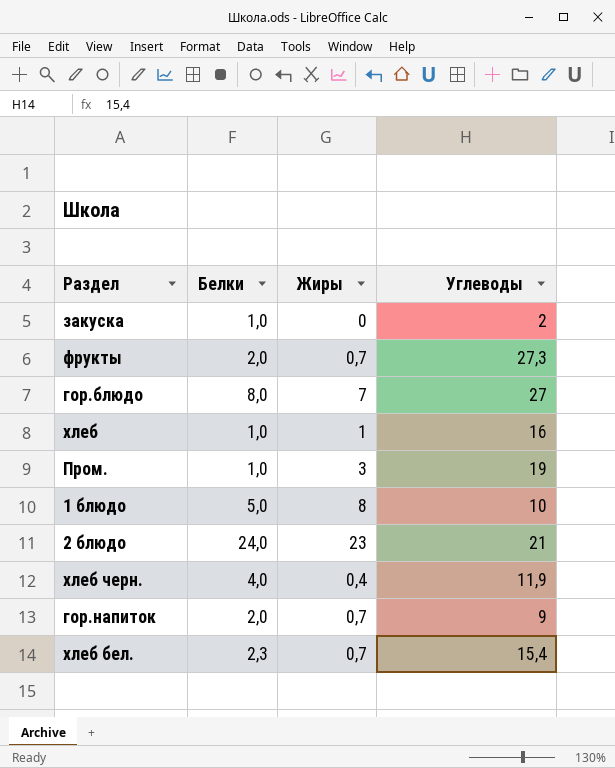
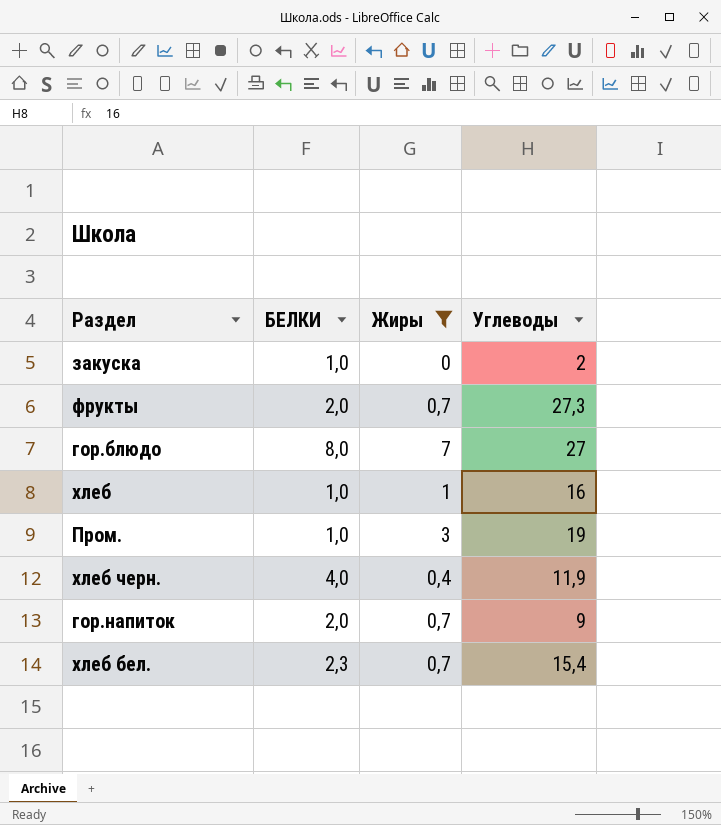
filter: none -> Жиры <= 7
column name: Белки -> БЕЛКИ

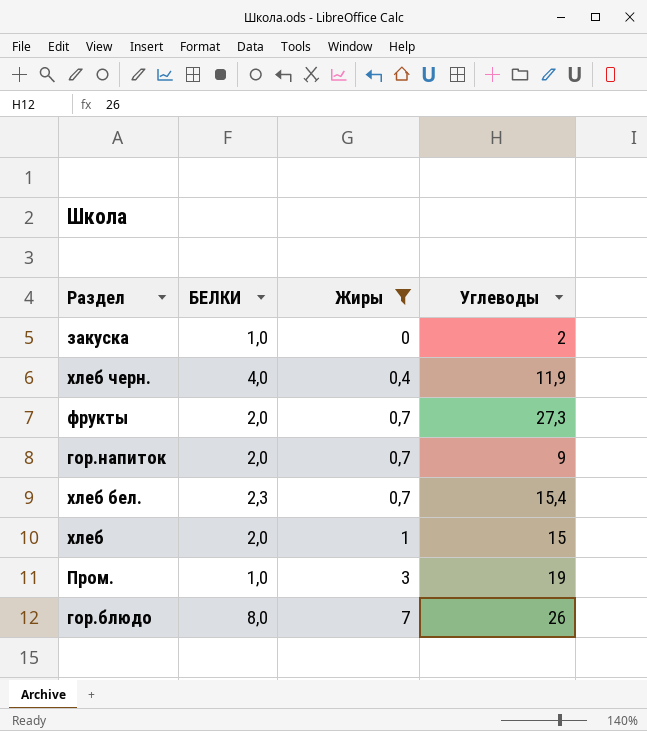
row order: none -> Жиры ascending
хлеб | БЕЛКИ: 1,0 -> 2,0
хлеб | Углеводы: 16 -> 15
гор.блюдо | Углеводы: 27 -> 26

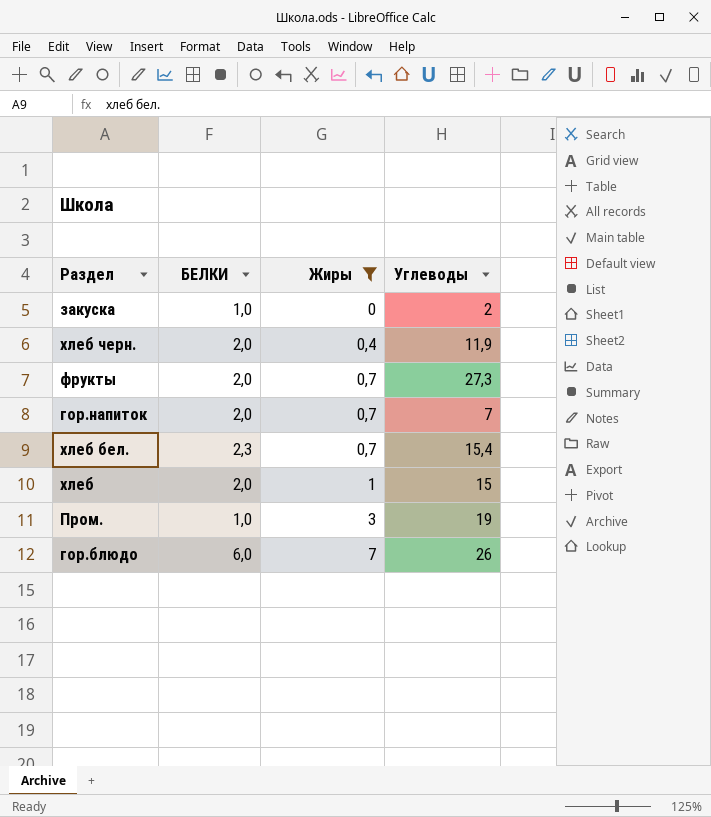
хлеб черн. | БЕЛКИ: 4,0 -> 2,0
гор.напиток | Углеводы: 9 -> 7
гор.блюдо | БЕЛКИ: 8,0 -> 6,0

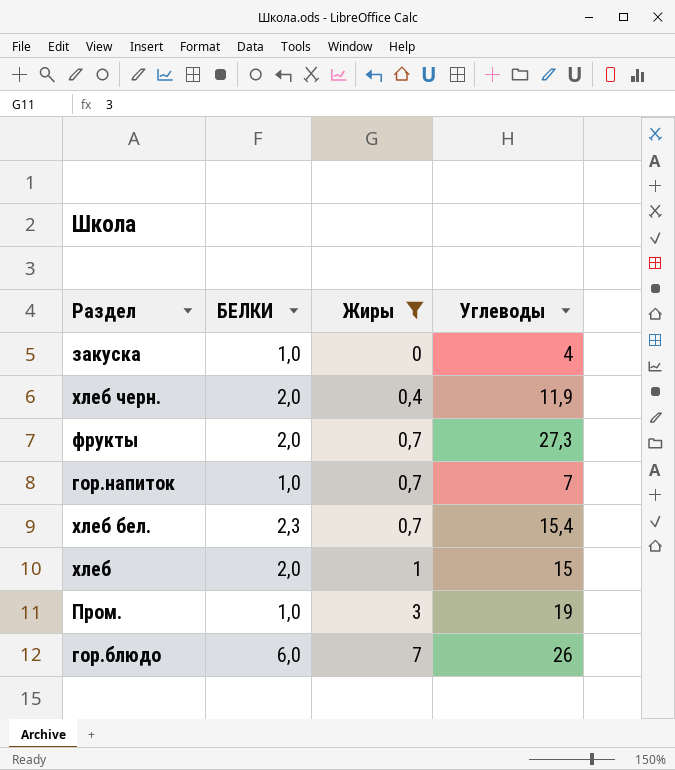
закуска | Углеводы: 2 -> 4
гор.напиток | БЕЛКИ: 2,0 -> 1,0

